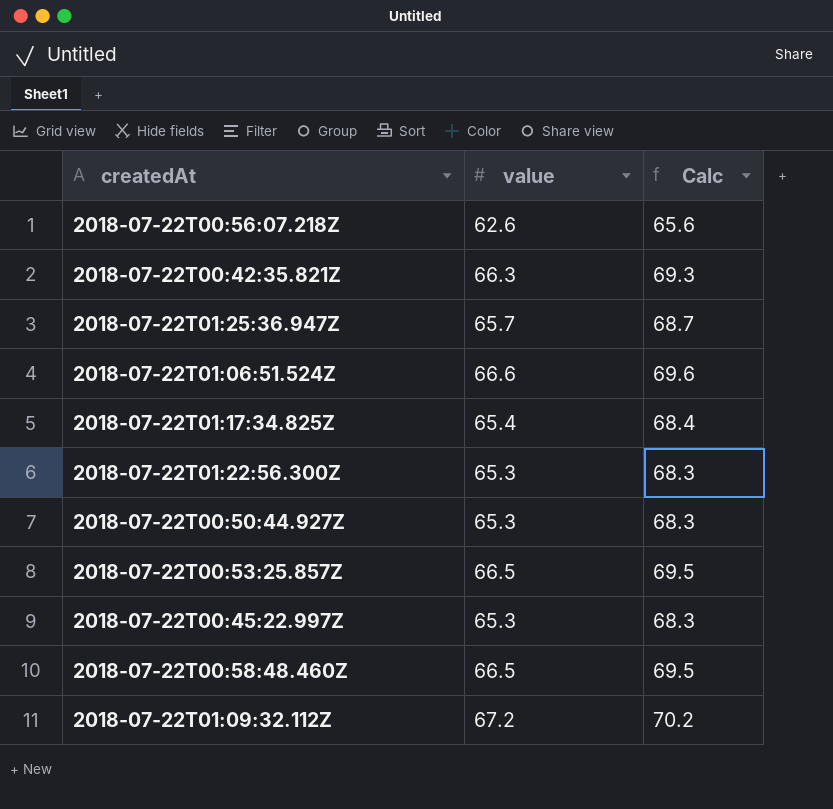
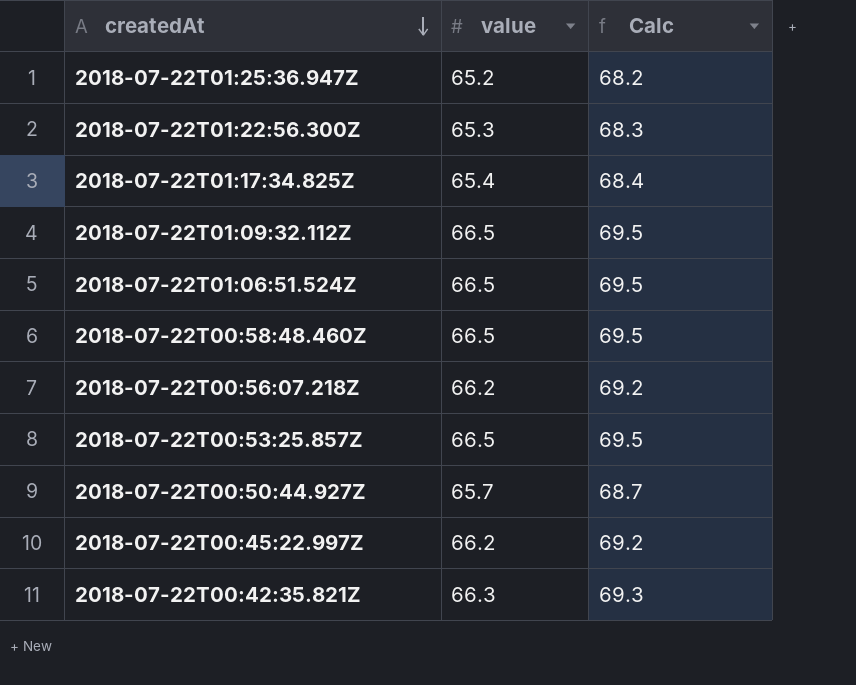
row order: none -> createdAt descending
2018-07-22T01:25:36.947Z | value: 65.7 -> 65.2
2018-07-22T01:25:36.947Z | Calc: 68.7 -> 68.2
2018-07-22T01:09:32.112Z | value: 67.2 -> 66.5
2018-07-22T01:09:32.112Z | Calc: 70.2 -> 69.5
2018-07-22T01:06:51.524Z | value: 66.6 -> 66.5
2018-07-22T01:06:51.524Z | Calc: 69.6 -> 69.5
2018-07-22T00:56:07.218Z | value: 62.6 -> 66.2
2018-07-22T00:56:07.218Z | Calc: 65.6 -> 69.2
2018-07-22T00:50:44.927Z | value: 65.3 -> 65.7
2018-07-22T00:50:44.927Z | Calc: 68.3 -> 68.7
2018-07-22T00:45:22.997Z | value: 65.3 -> 66.2
2018-07-22T00:45:22.997Z | Calc: 68.3 -> 69.2

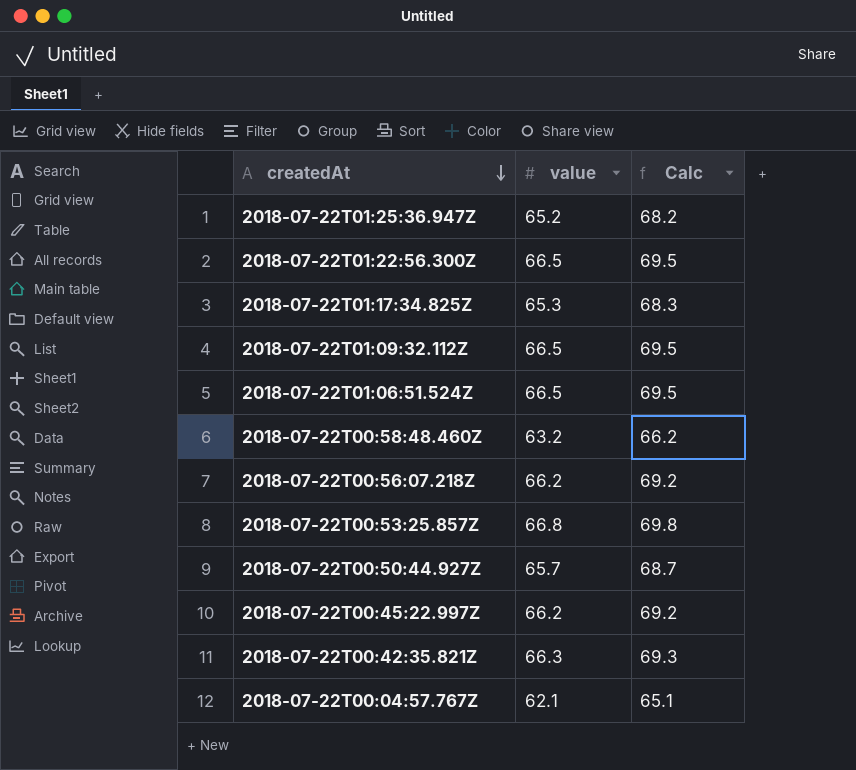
2018-07-22T01:22:56.300Z | value: 65.3 -> 66.5
2018-07-22T01:22:56.300Z | Calc: 68.3 -> 69.5
2018-07-22T01:17:34.825Z | value: 65.4 -> 65.3
2018-07-22T01:17:34.825Z | Calc: 68.4 -> 68.3
2018-07-22T00:58:48.460Z | value: 66.5 -> 63.2
2018-07-22T00:58:48.460Z | Calc: 69.5 -> 66.2
2018-07-22T00:53:25.857Z | value: 66.5 -> 66.8
2018-07-22T00:53:25.857Z | Calc: 69.5 -> 69.8
row 2018-07-22T00:04:57.767Z: none -> 62.1 | 65.1

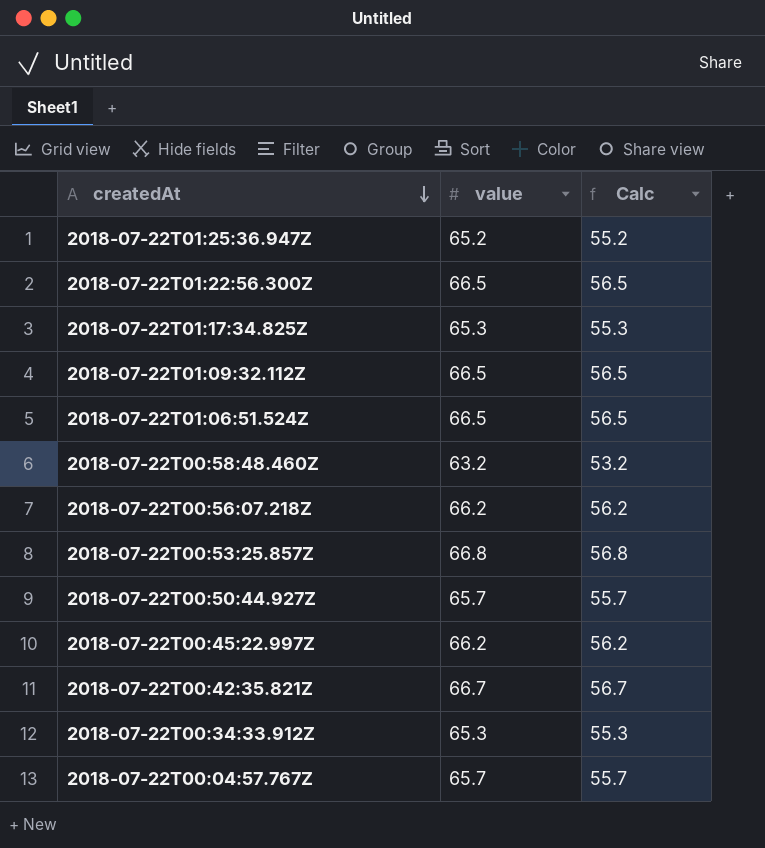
column Calc | formula: [value] + 3 -> [value] - 10
2018-07-22T00:42:35.821Z | value: 66.3 -> 66.7
row 2018-07-22T00:34:33.912Z: none -> 65.3 | 55.3
2018-07-22T00:04:57.767Z | value: 62.1 -> 65.7

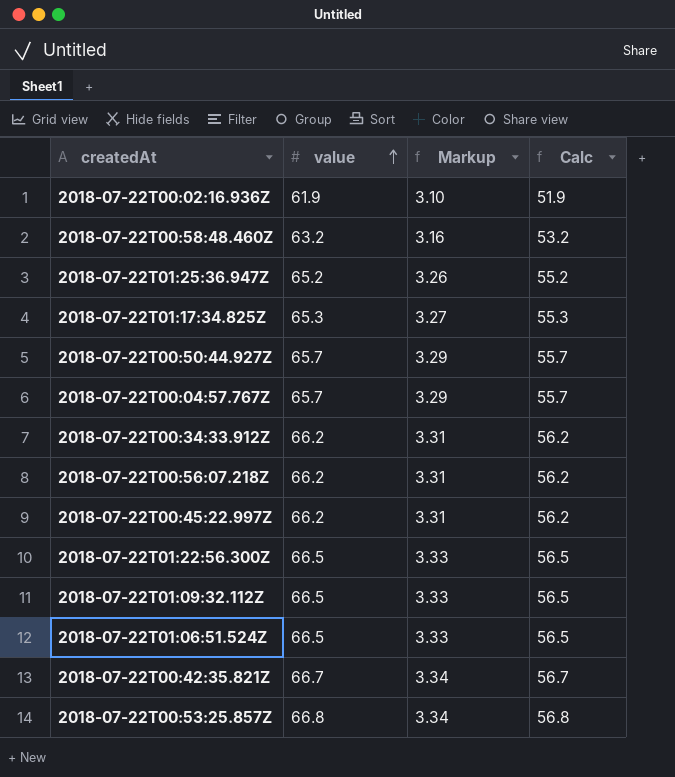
row order: createdAt descending -> value ascending
column Markup | formula: none -> [value] * 0.05
row 2018-07-22T00:02:16.936Z: none -> 61.9 | 3.10 | 51.9
2018-07-22T00:34:33.912Z | value: 65.3 -> 66.2
2018-07-22T00:34:33.912Z | Calc: 55.3 -> 56.2

